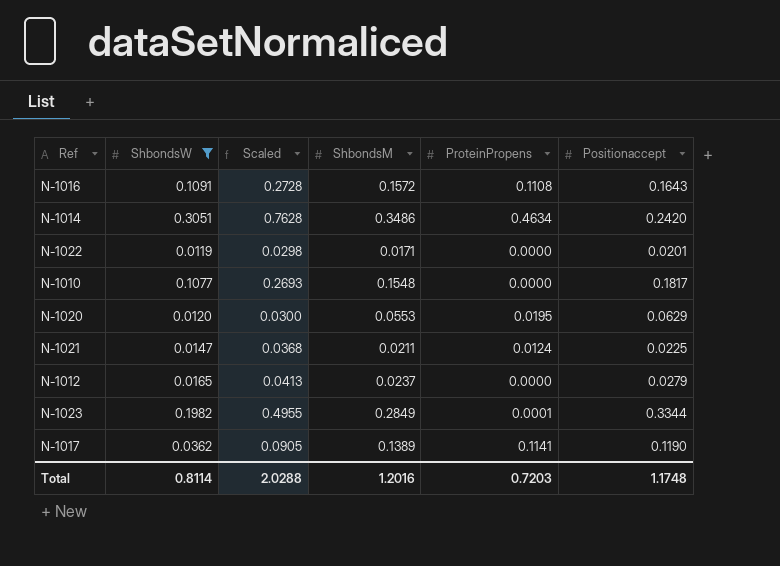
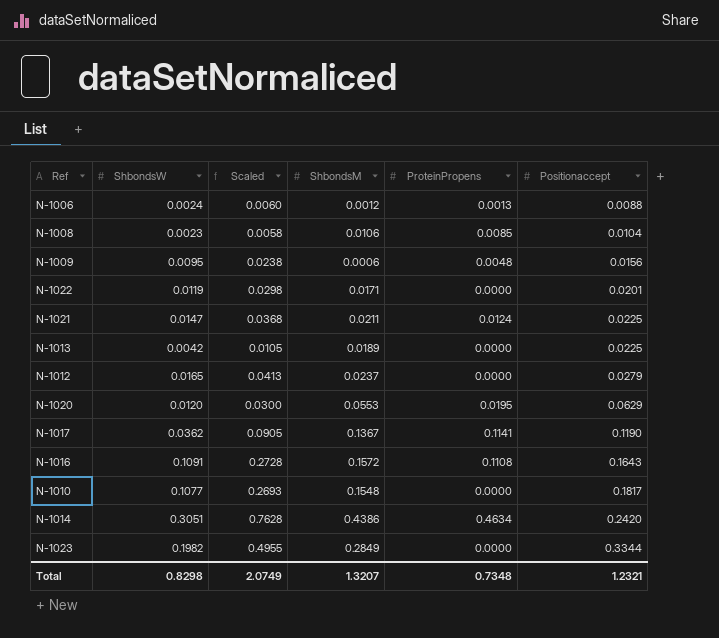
filter: ShbondsW >= 0.0119 -> none
row order: none -> Positionaccept ascending
N-1017 | ShbondsM: 0.1389 -> 0.1367
N-1014 | ShbondsM: 0.3486 -> 0.4386
N-1023 | ProteinPropens: 0.0001 -> 0.0000
Total | ShbondsW: 0.8114 -> 0.8298
Total | Scaled: 2.0288 -> 2.0749
Total | ShbondsM: 1.2016 -> 1.3207
Total | ProteinPropens: 0.7203 -> 0.7348
Total | Positionaccept: 1.1748 -> 1.2321

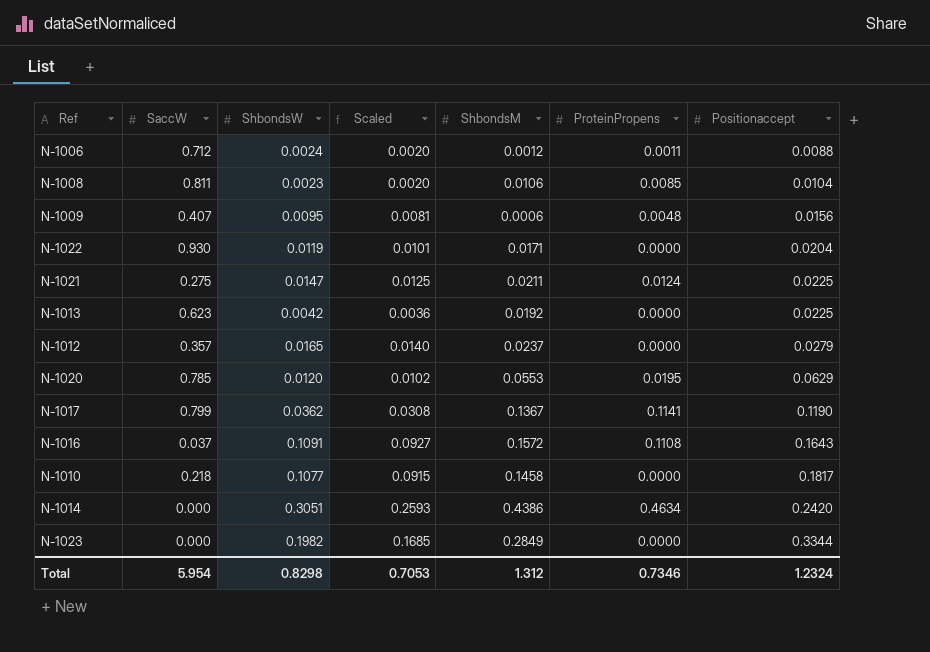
column SaccW | position: none -> 2
column Scaled | formula: [ShbondsW] * 2.5 -> [ShbondsW] * 0.85
N-1006 | ProteinPropens: 0.0013 -> 0.0011
N-1022 | Positionaccept: 0.0201 -> 0.0204
N-1013 | ShbondsM: 0.0189 -> 0.0192
N-1010 | ShbondsM: 0.1548 -> 0.1458
Total | Scaled: 2.0749 -> 0.7053
Total | ShbondsM: 1.3207 -> 1.312
Total | ProteinPropens: 0.7348 -> 0.7346
Total | Positionaccept: 1.2321 -> 1.2324

